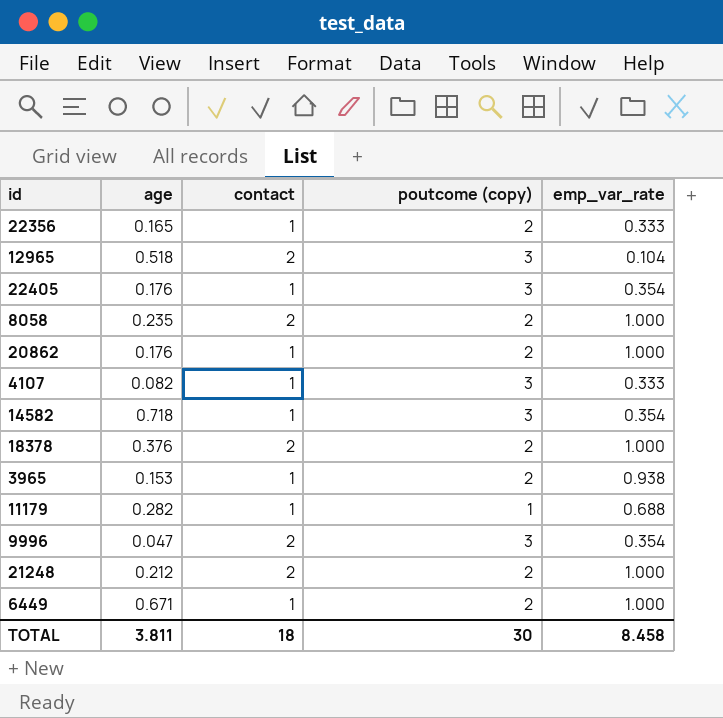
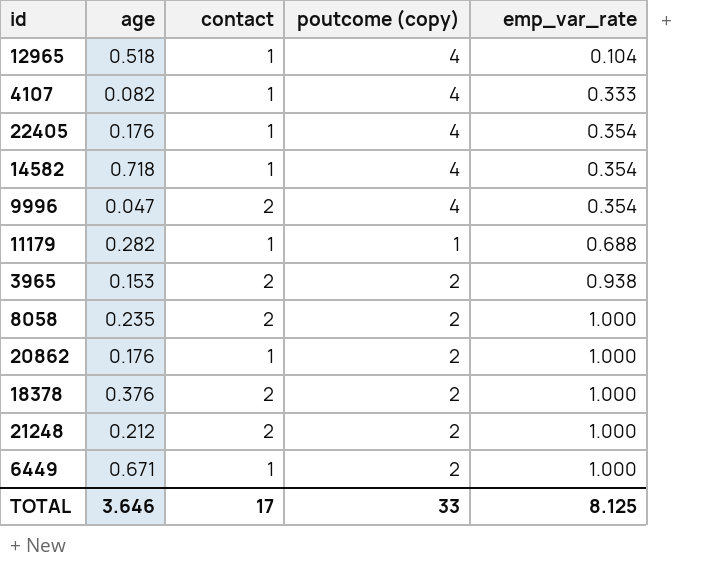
row order: none -> emp_var_rate ascending
row 22356: 0.165 | 1 | 2 | 0.333 -> none
12965 | contact: 2 -> 1
12965 | poutcome (copy): 3 -> 4
4107 | poutcome (copy): 3 -> 4
22405 | poutcome (copy): 3 -> 4
14582 | poutcome (copy): 3 -> 4
9996 | poutcome (copy): 3 -> 4
3965 | contact: 1 -> 2
TOTAL | age: 3.811 -> 3.646
TOTAL | contact: 18 -> 17
TOTAL | poutcome (copy): 30 -> 33
TOTAL | emp_var_rate: 8.458 -> 8.125

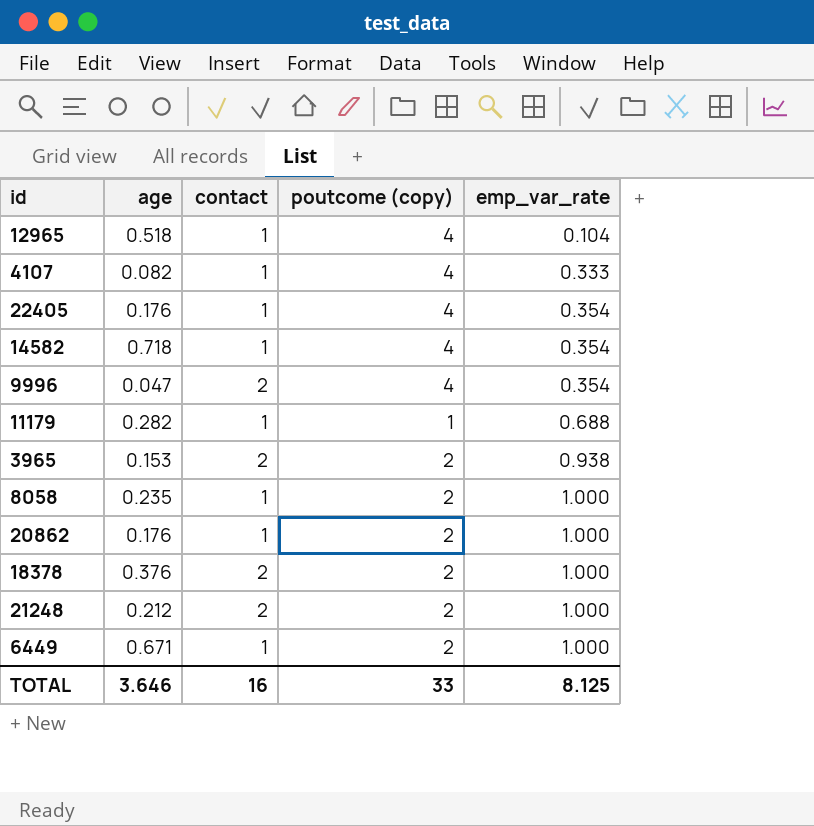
8058 | contact: 2 -> 1
TOTAL | contact: 17 -> 16

